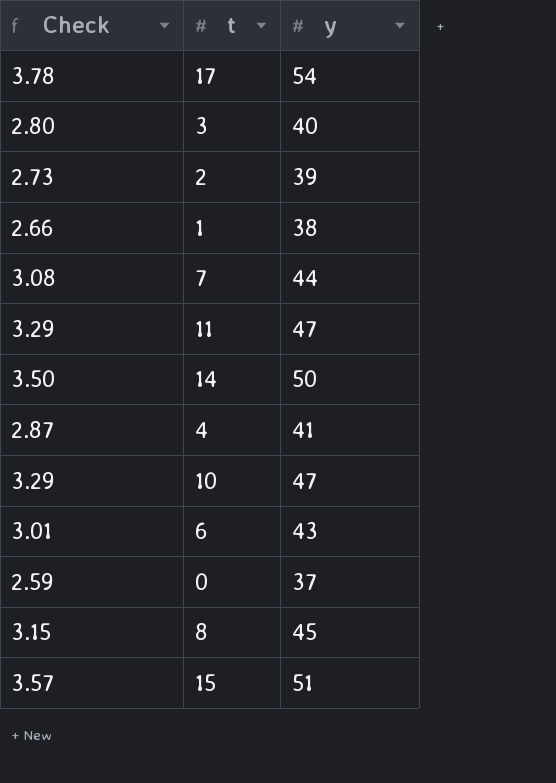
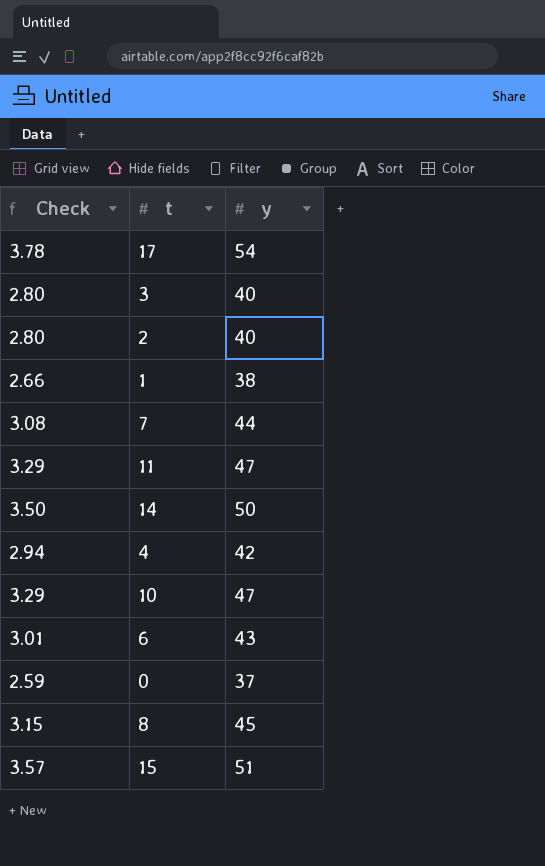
2 | Check: 2.73 -> 2.80
2 | y: 39 -> 40
4 | Check: 2.87 -> 2.94
4 | y: 41 -> 42

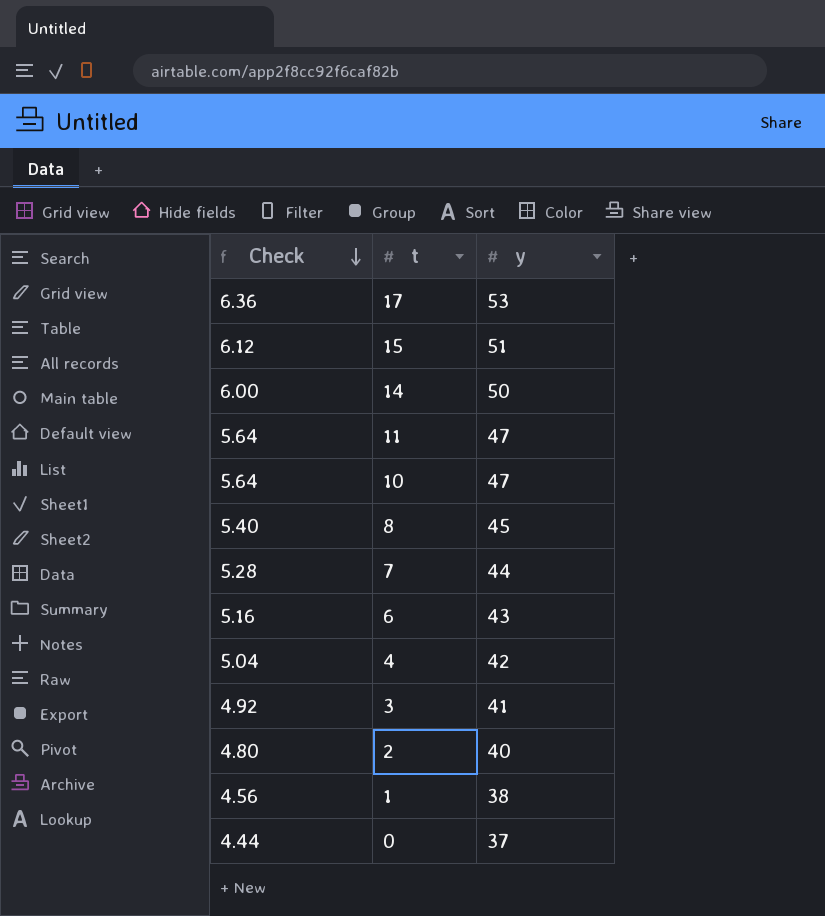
row order: none -> Check descending
column Check | formula: [y] * 0.07 -> [y] * 0.12
17 | y: 54 -> 53
3 | y: 40 -> 41

